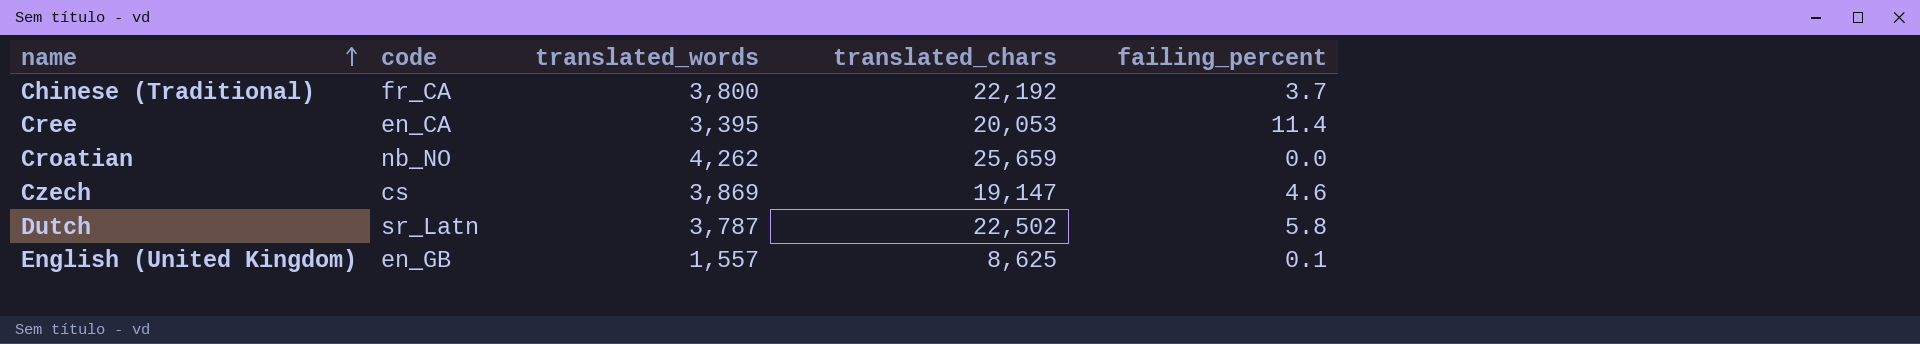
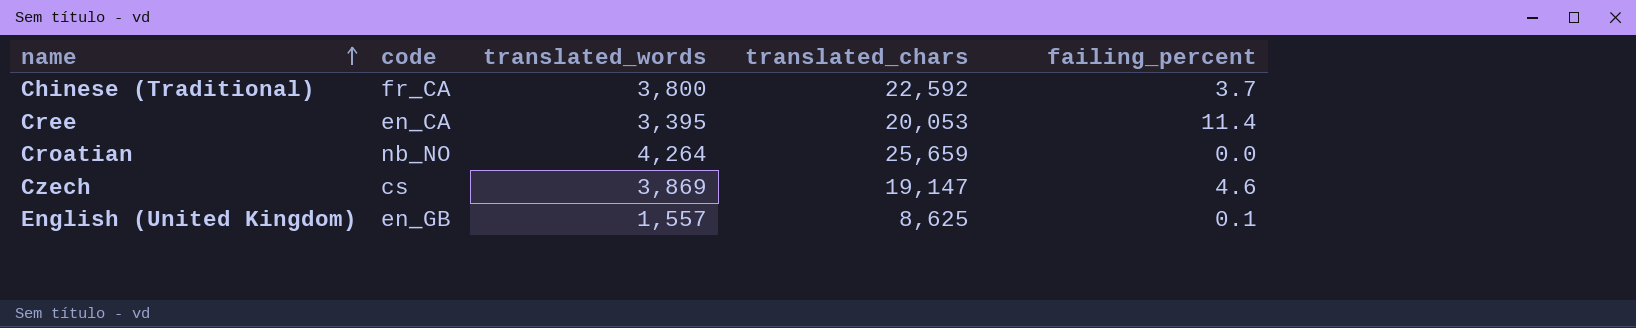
row Dutch: sr_Latn | 3,787 | 22,502 | 5.8 -> none
Chinese (Traditional) | translated_chars: 22,192 -> 22,592
Croatian | translated_words: 4,262 -> 4,264

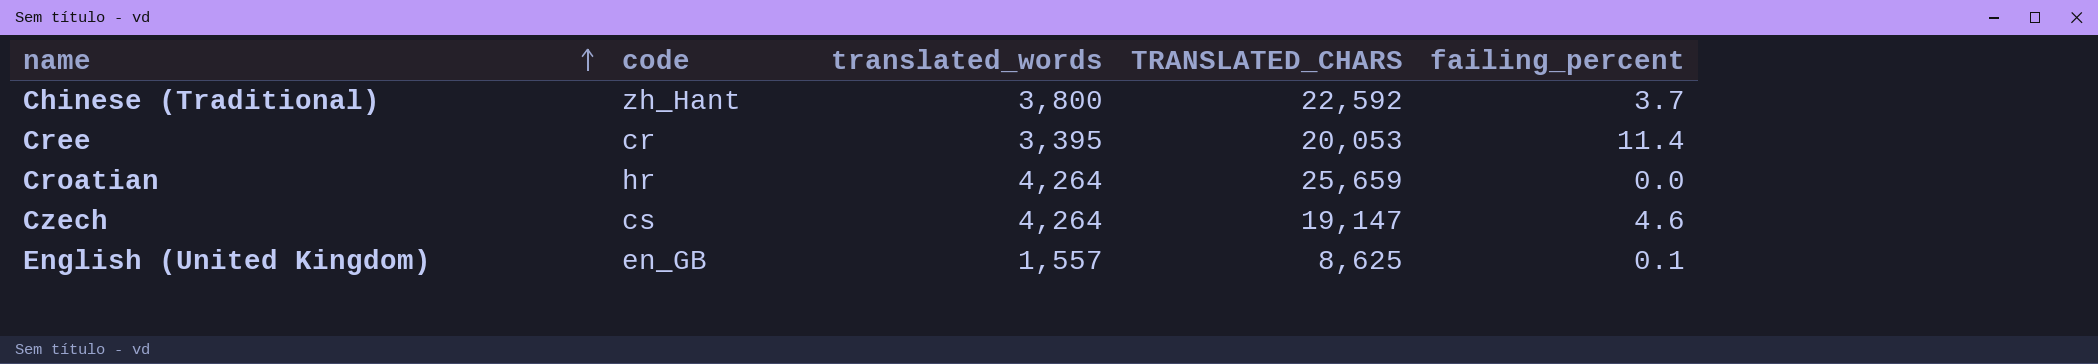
column name: translated_chars -> TRANSLATED_CHARS
Chinese (Traditional) | code: fr_CA -> zh_Hant
Cree | code: en_CA -> cr
Croatian | code: nb_NO -> hr
Czech | translated_words: 3,869 -> 4,264

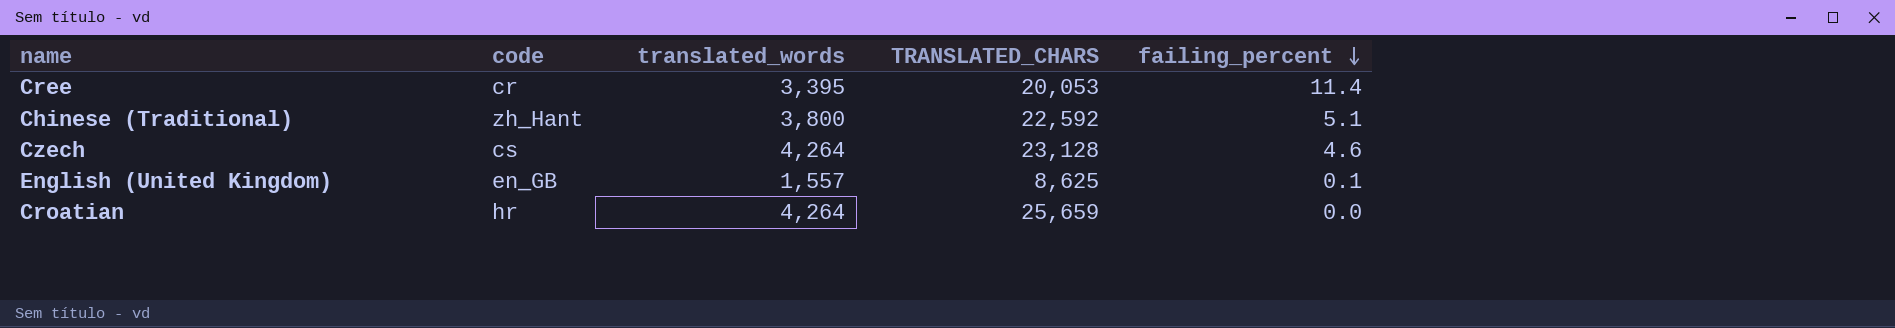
row order: name ascending -> failing_percent descending
Chinese (Traditional) | failing_percent: 3.7 -> 5.1
Czech | TRANSLATED_CHARS: 19,147 -> 23,128

